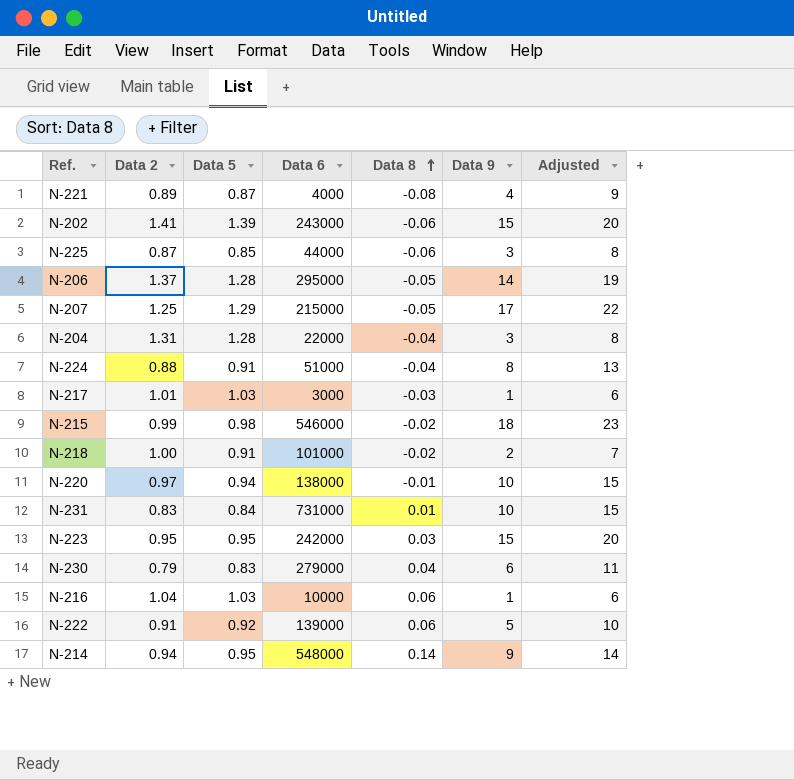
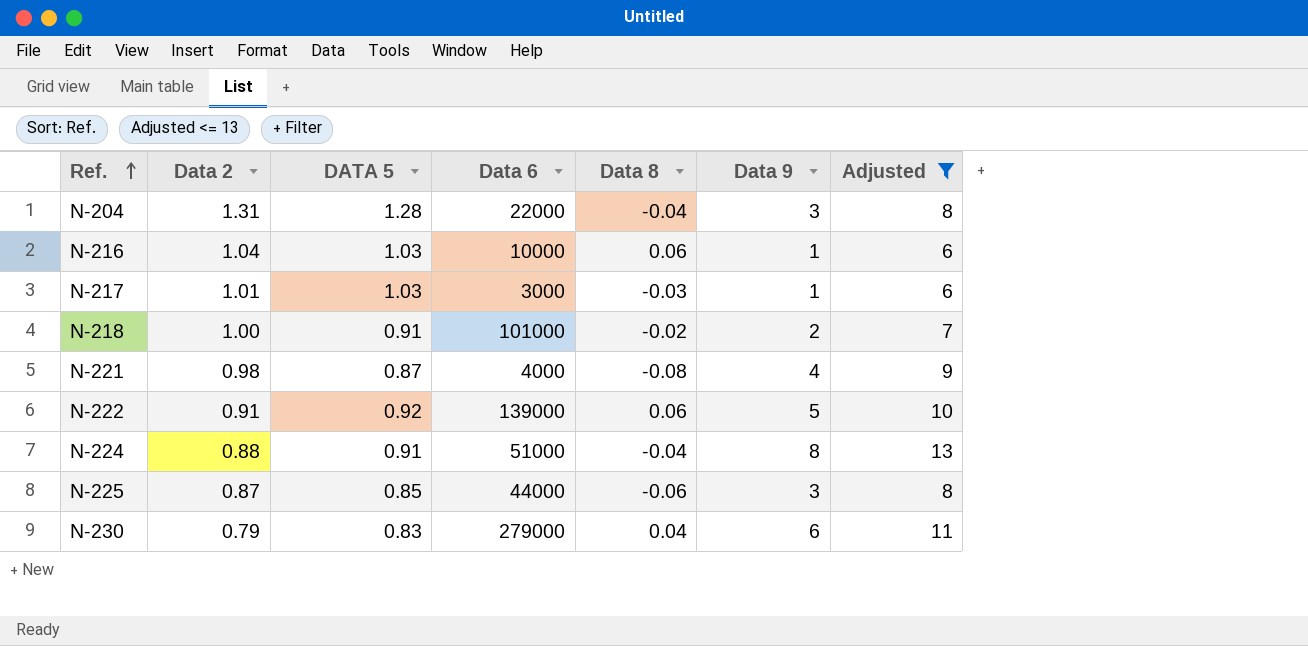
filter: none -> Adjusted <= 13
row order: Data 8 ascending -> Ref. ascending
column name: Data 5 -> DATA 5
N-221 | Data 2: 0.89 -> 0.98

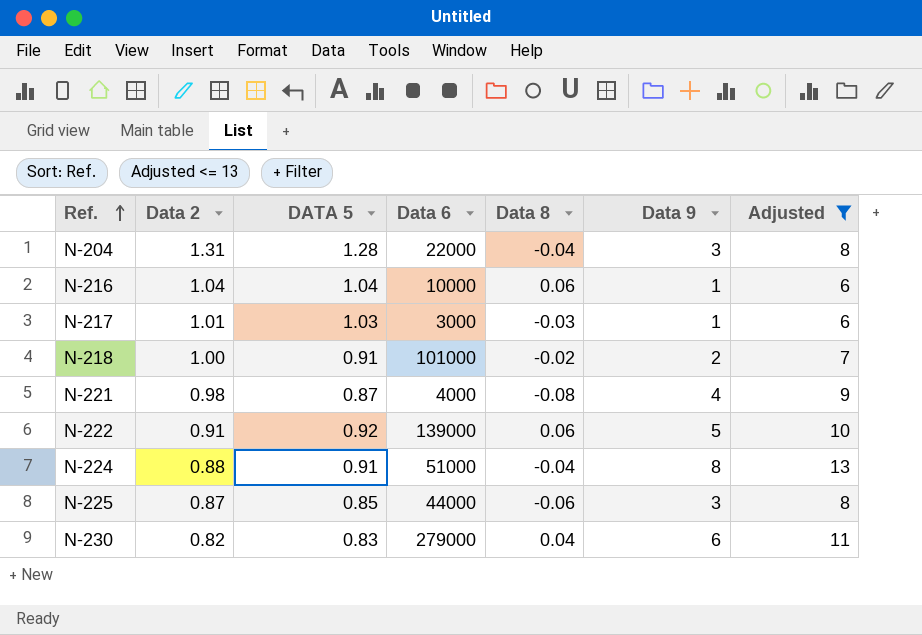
N-216 | DATA 5: 1.03 -> 1.04
N-230 | Data 2: 0.79 -> 0.82

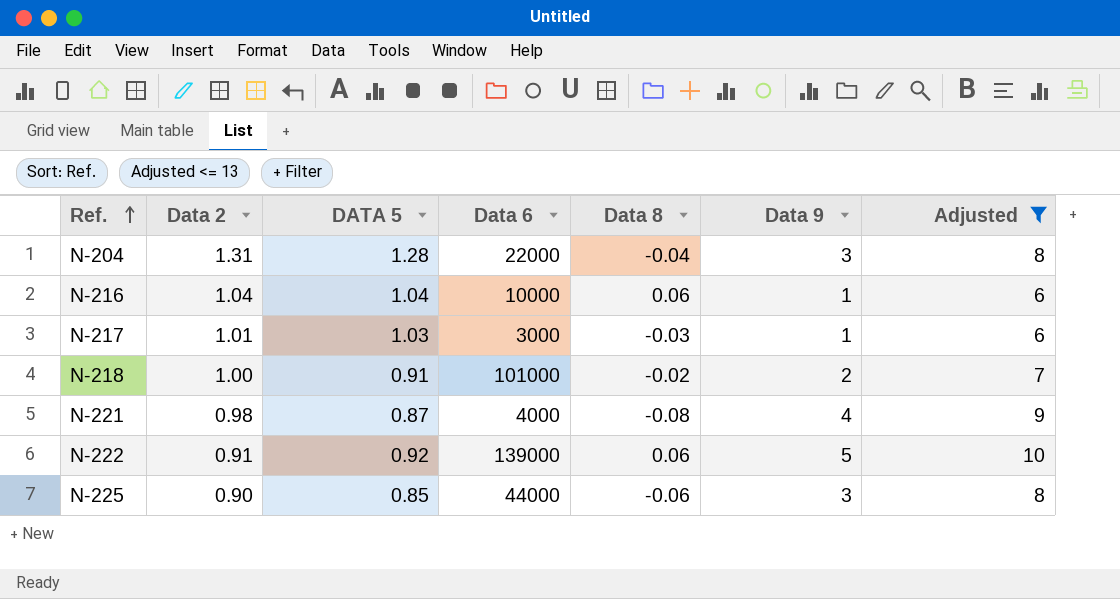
row N-224: 0.88 | 0.91 | 51000 | -0.04 | 8 | 13 -> none
row N-230: 0.82 | 0.83 | 279000 | 0.04 | 6 | 11 -> none
N-225 | Data 2: 0.87 -> 0.90

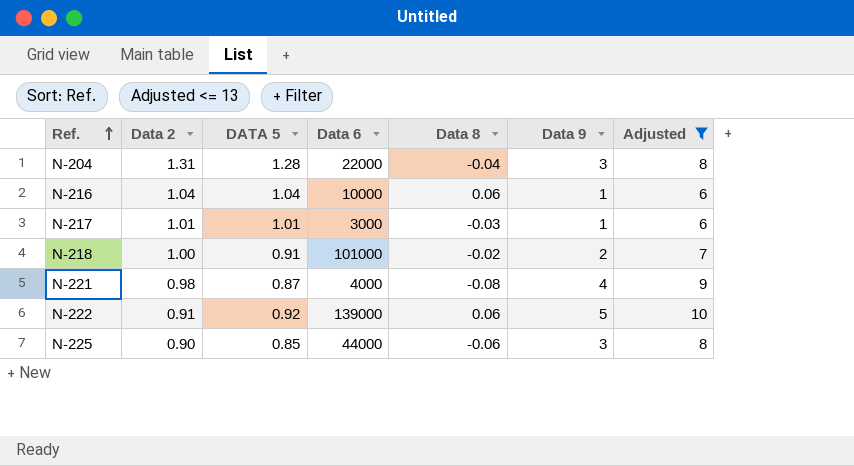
N-217 | DATA 5: 1.03 -> 1.01

